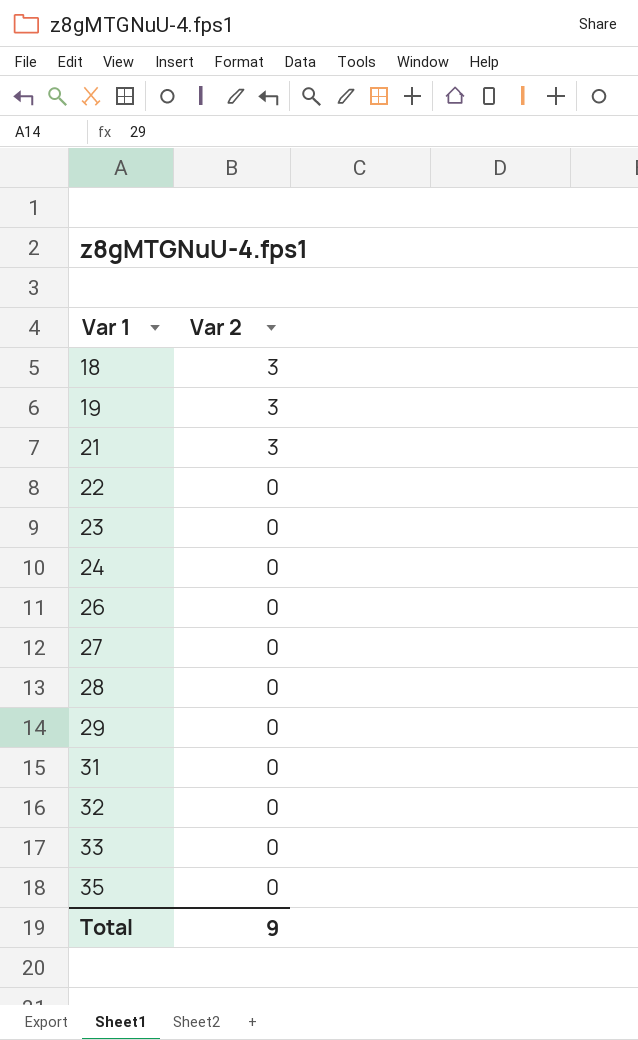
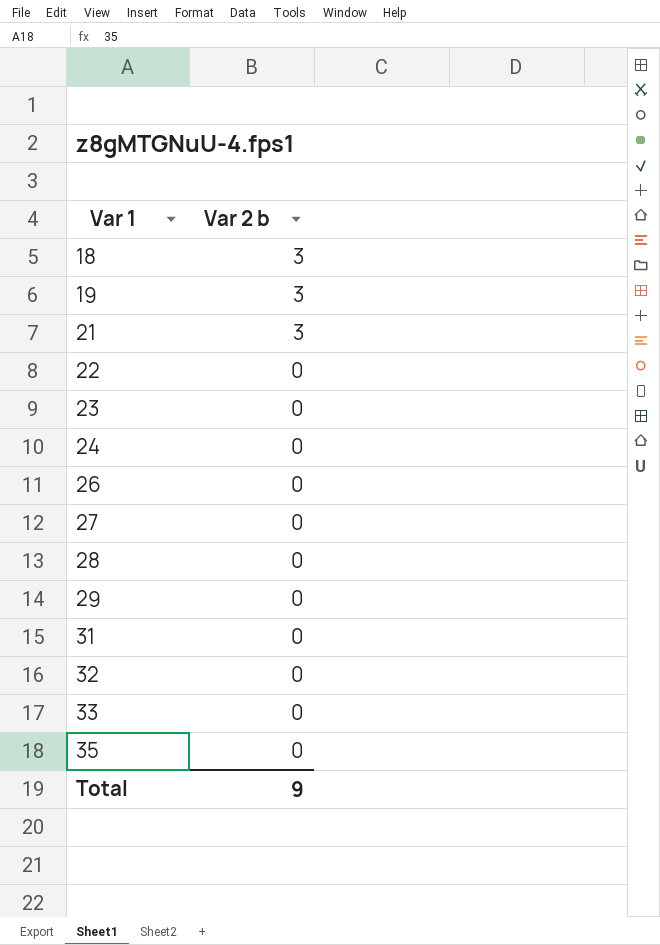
column name: Var 2 -> Var 2 b

